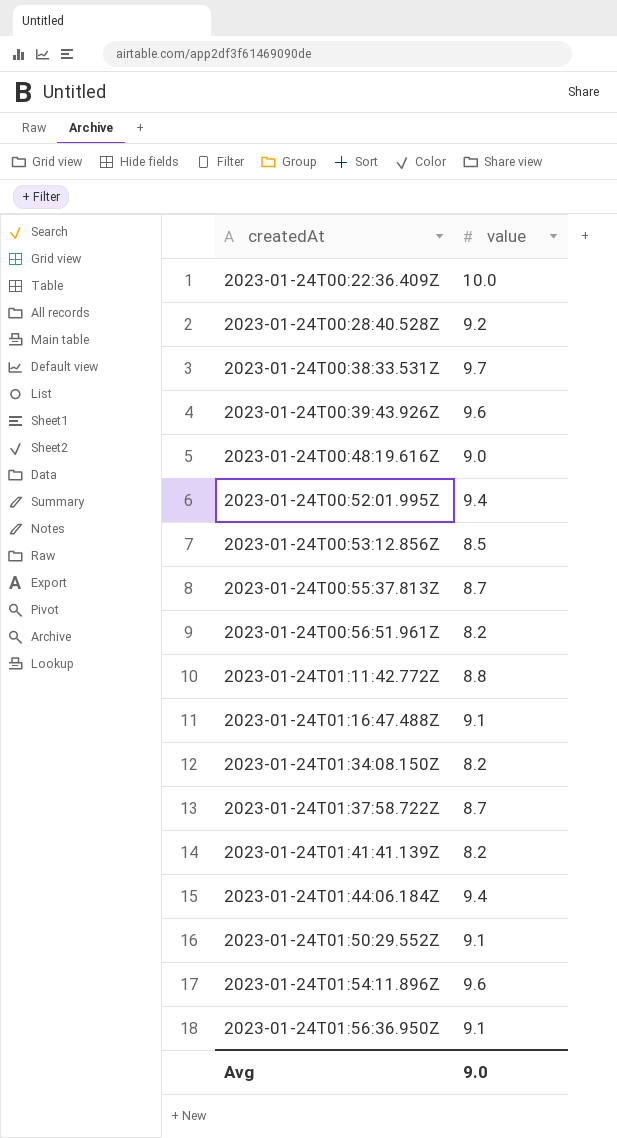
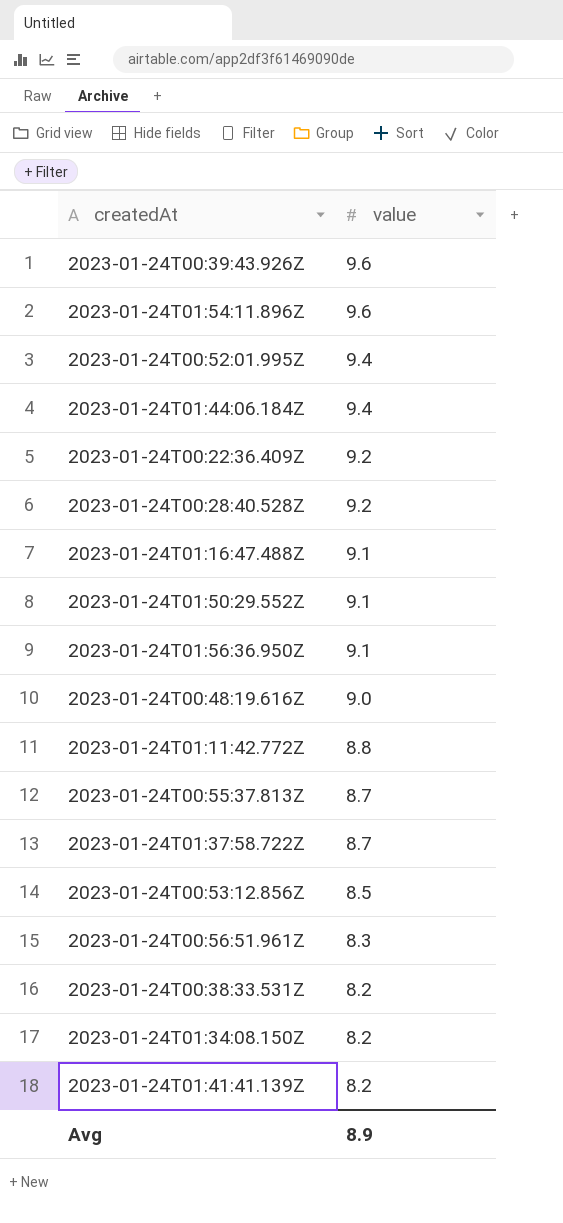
row order: createdAt ascending -> value descending
2023-01-24T00:22:36.409Z | value: 10.0 -> 9.2
2023-01-24T00:56:51.961Z | value: 8.2 -> 8.3
2023-01-24T00:38:33.531Z | value: 9.7 -> 8.2
Avg | value: 9.0 -> 8.9

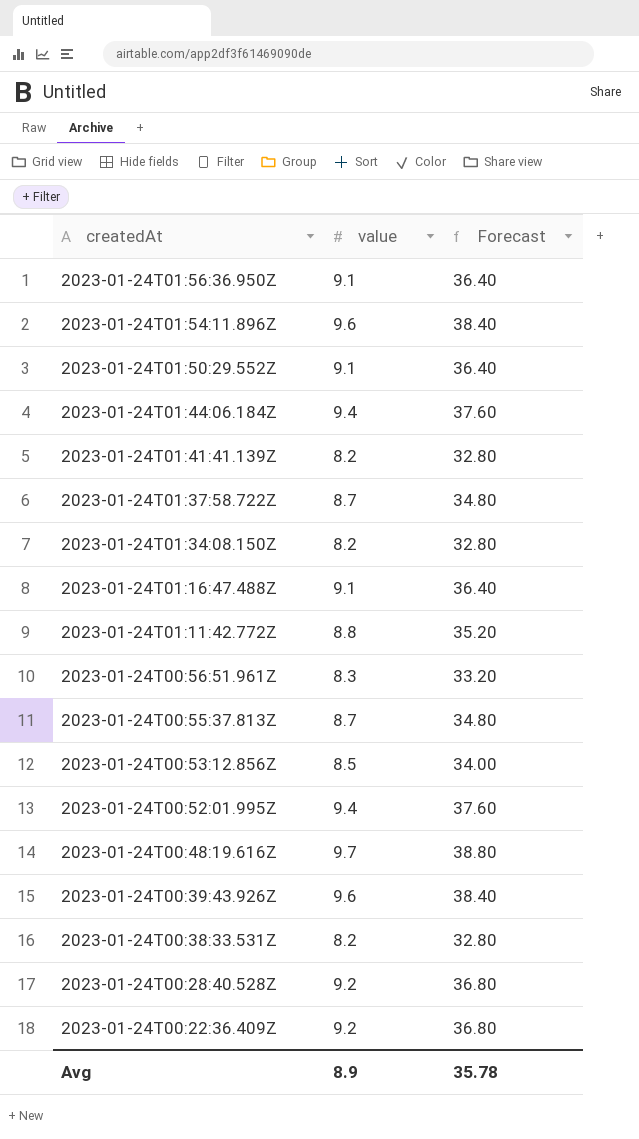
row order: value descending -> createdAt descending
column Forecast | formula: none -> [value] * 4
2023-01-24T00:48:19.616Z | value: 9.0 -> 9.7

